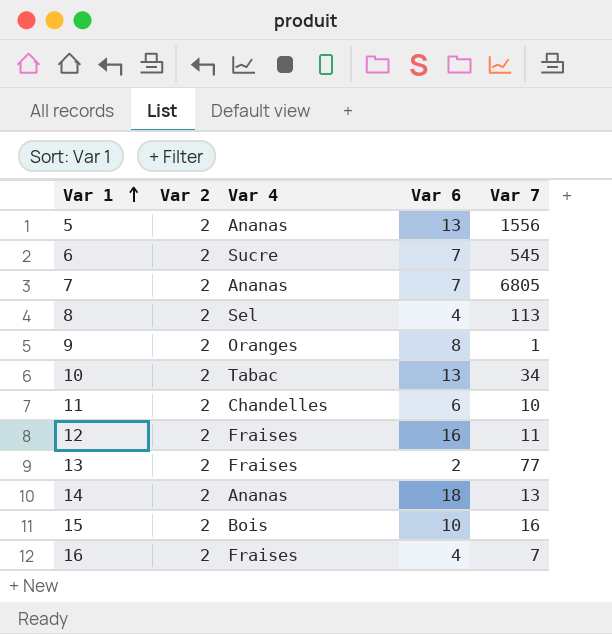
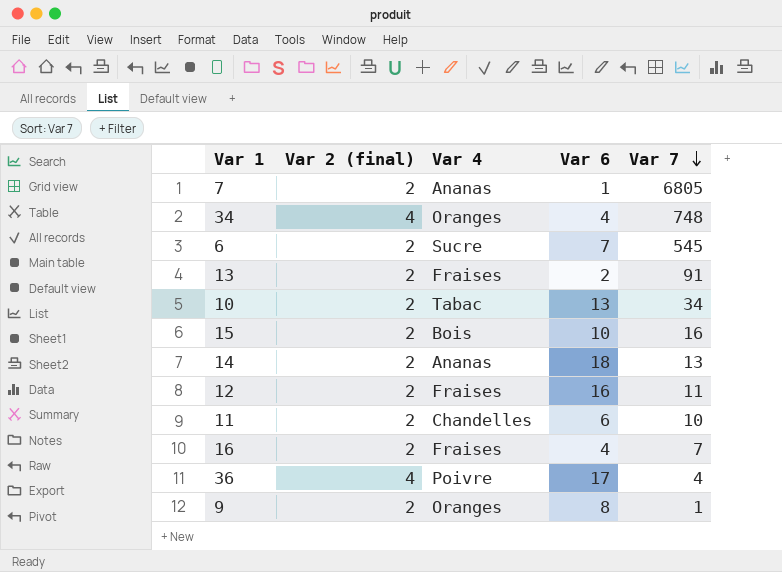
row order: Var 1 ascending -> Var 7 descending
column name: Var 2 -> Var 2 (final)
row 5: 2 | Ananas | 13 | 1556 -> none
row 8: 2 | Sel | 4 | 113 -> none
7 | Var 6: 7 -> 1
row 34: none -> 4 | Oranges | 4 | 748
13 | Var 7: 77 -> 91
row 36: none -> 4 | Poivre | 17 | 4

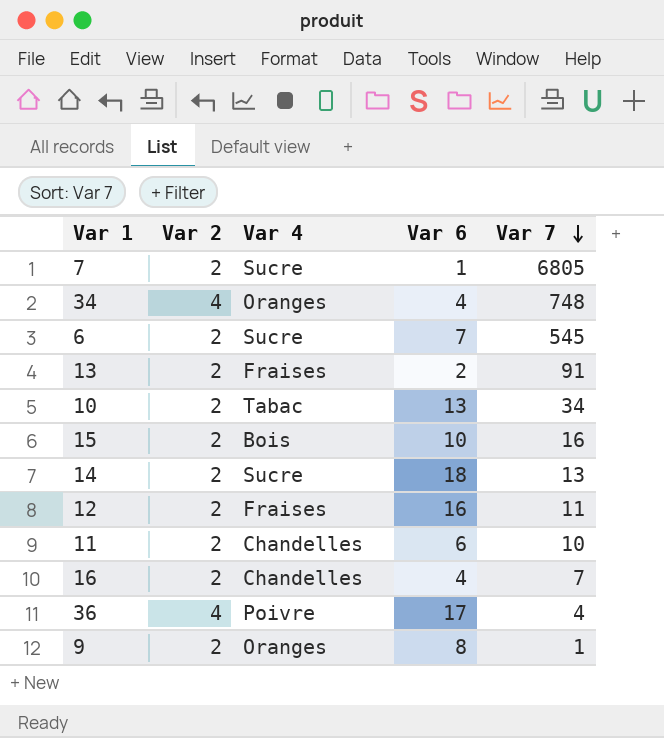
column name: Var 2 (final) -> Var 2
7 | Var 4: Ananas -> Sucre
14 | Var 4: Ananas -> Sucre
16 | Var 4: Fraises -> Chandelles

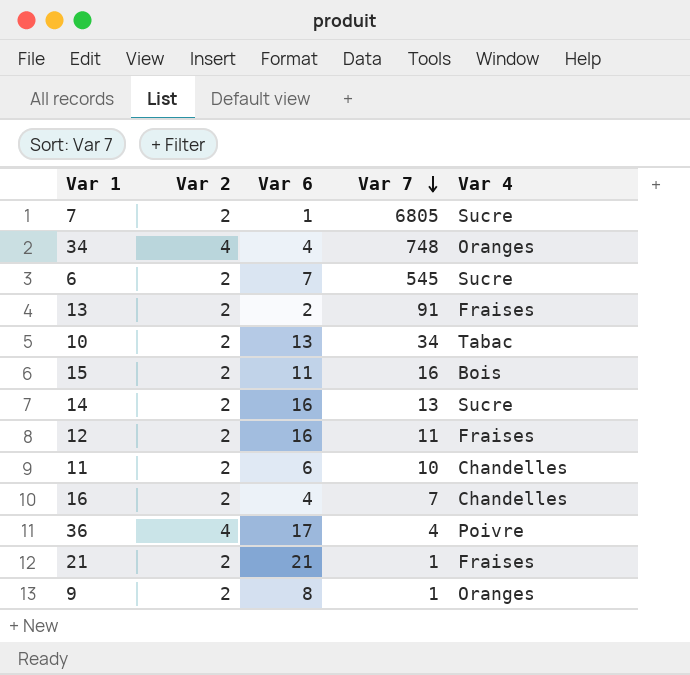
column Var 4 | position: 3 -> 5
15 | Var 6: 10 -> 11
14 | Var 6: 18 -> 16
row 21: none -> 2 | 21 | 1 | Fraises

